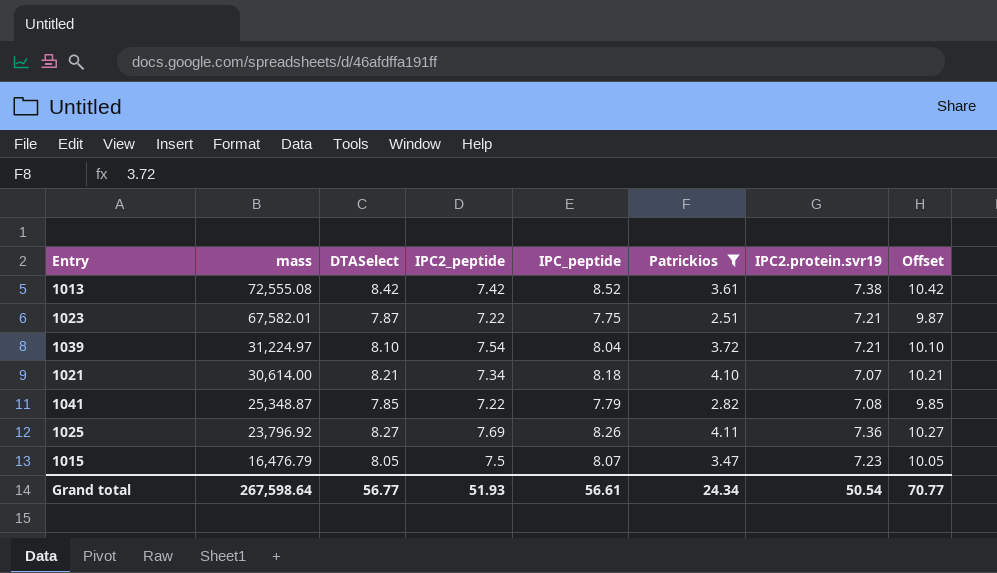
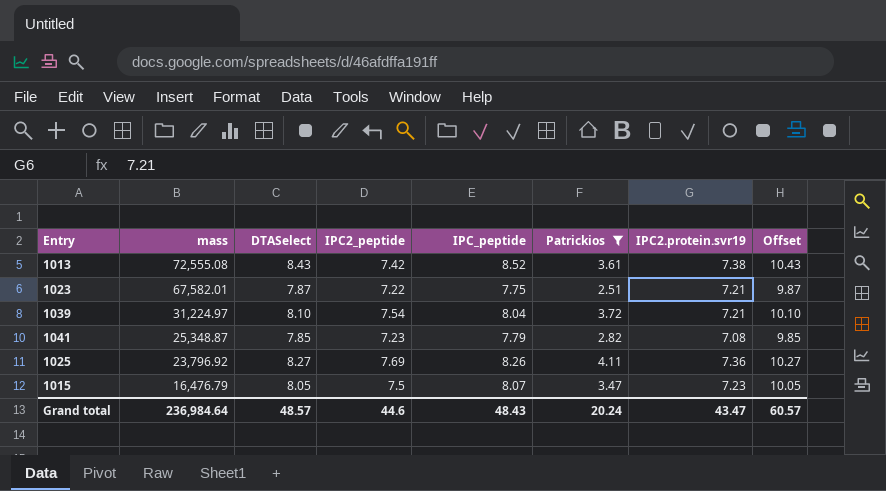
row 1021: 30,614.00 | 8.21 | 7.34 | 8.18 | 4.10 | 7.07 | 10.21 -> none
1013 | DTASelect: 8.42 -> 8.43
1013 | Offset: 10.42 -> 10.43
1041 | IPC2_peptide: 7.22 -> 7.23
Grand total | mass: 267,598.64 -> 236,984.64
Grand total | DTASelect: 56.77 -> 48.57
Grand total | IPC2_peptide: 51.93 -> 44.6
Grand total | IPC_peptide: 56.61 -> 48.43
Grand total | Patrickios: 24.34 -> 20.24
Grand total | IPC2.protein.svr19: 50.54 -> 43.47
Grand total | Offset: 70.77 -> 60.57

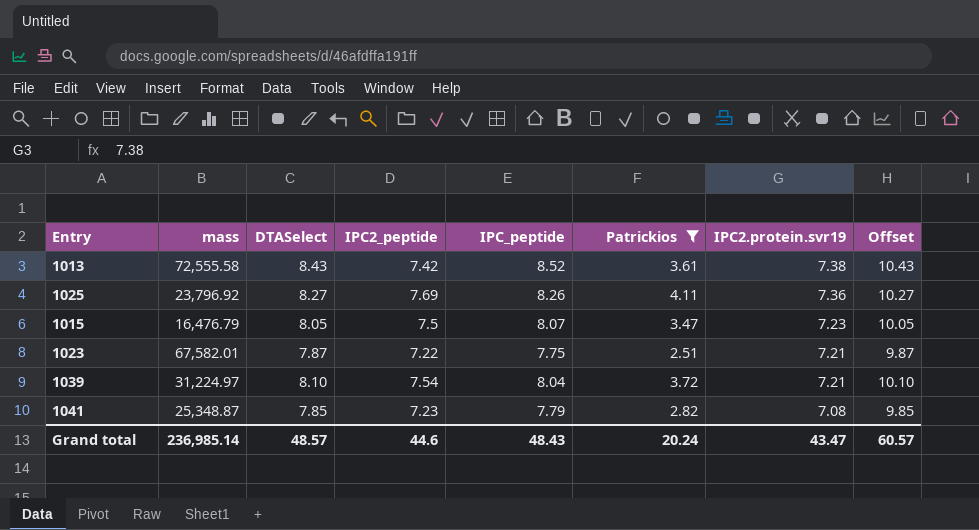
row order: mass descending -> IPC2.protein.svr19 descending
1013 | mass: 72,555.08 -> 72,555.58
Grand total | mass: 236,984.64 -> 236,985.14

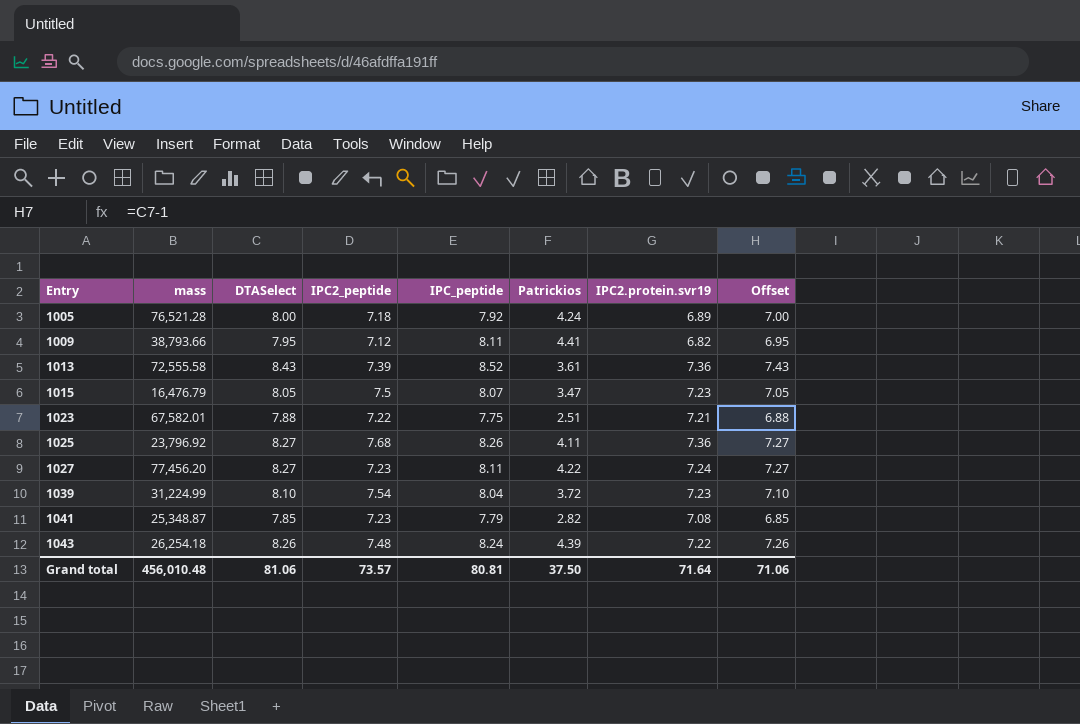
filter: Patrickios <= 4.11 -> none
row order: IPC2.protein.svr19 descending -> Entry ascending
column Offset | formula: [DTASelect] + 2 -> [DTASelect] - 1
1013 | IPC2_peptide: 7.42 -> 7.39
1013 | IPC2.protein.svr19: 7.38 -> 7.36
1023 | DTASelect: 7.87 -> 7.88
1025 | IPC2_peptide: 7.69 -> 7.68
1039 | mass: 31,224.97 -> 31,224.99
1039 | IPC2.protein.svr19: 7.21 -> 7.23
Grand total | mass: 236,985.14 -> 456,010.48
Grand total | DTASelect: 48.57 -> 81.06
Grand total | IPC2_peptide: 44.6 -> 73.57
Grand total | IPC_peptide: 48.43 -> 80.81
Grand total | Patrickios: 20.24 -> 37.50
Grand total | IPC2.protein.svr19: 43.47 -> 71.64
Grand total | Offset: 60.57 -> 71.06

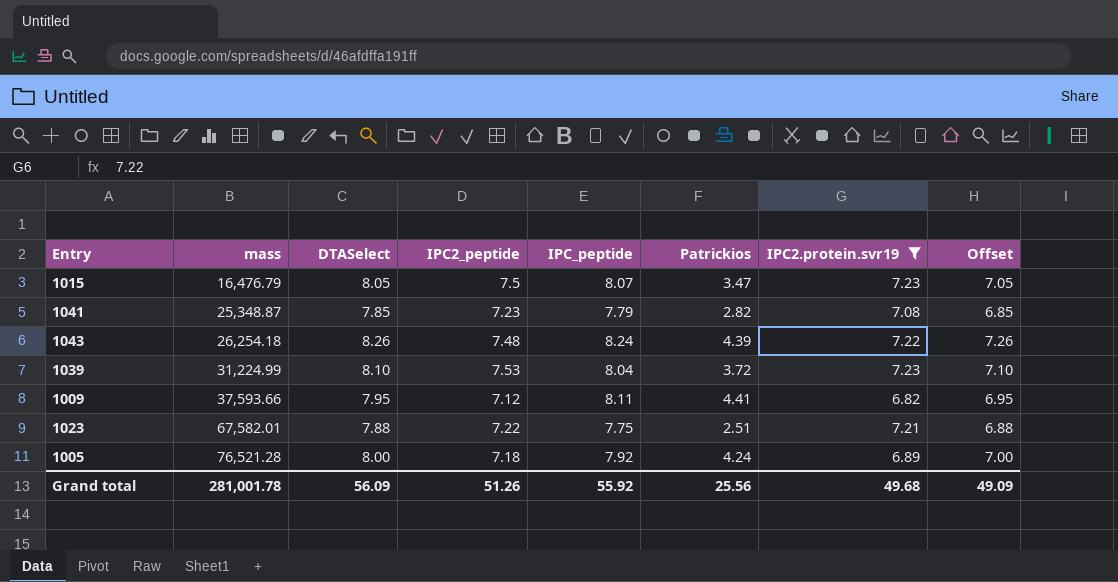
filter: none -> IPC2.protein.svr19 <= 7.23
row order: Entry ascending -> mass ascending
1039 | IPC2_peptide: 7.54 -> 7.53
1009 | mass: 38,793.66 -> 37,593.66
Grand total | mass: 456,010.48 -> 281,001.78
Grand total | DTASelect: 81.06 -> 56.09
Grand total | IPC2_peptide: 73.57 -> 51.26
Grand total | IPC_peptide: 80.81 -> 55.92
Grand total | Patrickios: 37.50 -> 25.56
Grand total | IPC2.protein.svr19: 71.64 -> 49.68
Grand total | Offset: 71.06 -> 49.09

